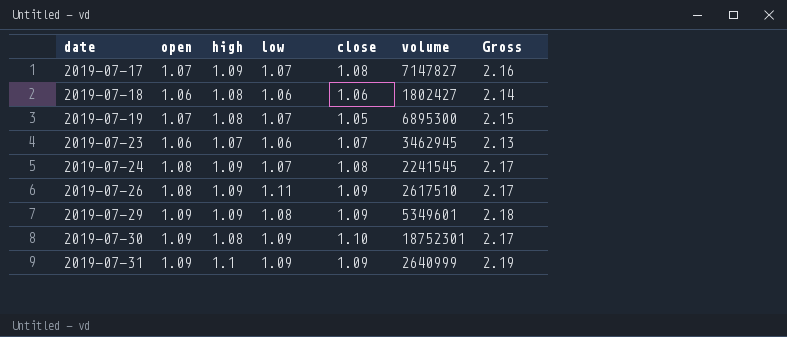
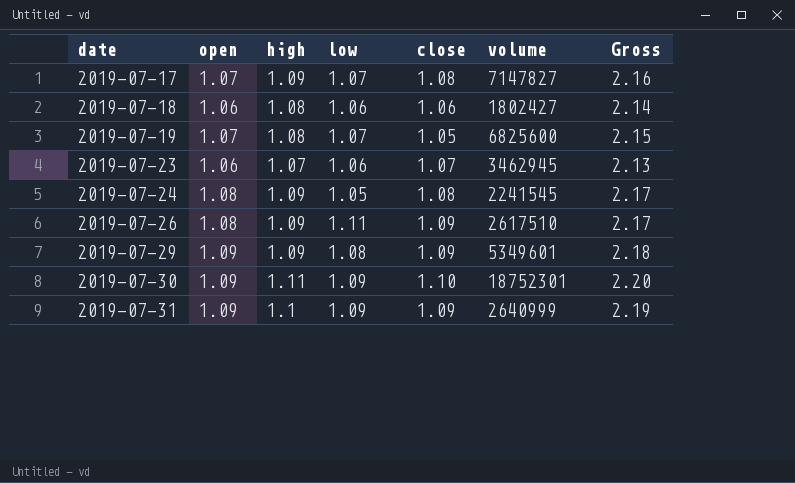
2019-07-19 | volume: 6895300 -> 6825600
2019-07-24 | low: 1.07 -> 1.05
2019-07-30 | high: 1.08 -> 1.11
2019-07-30 | Gross: 2.17 -> 2.20

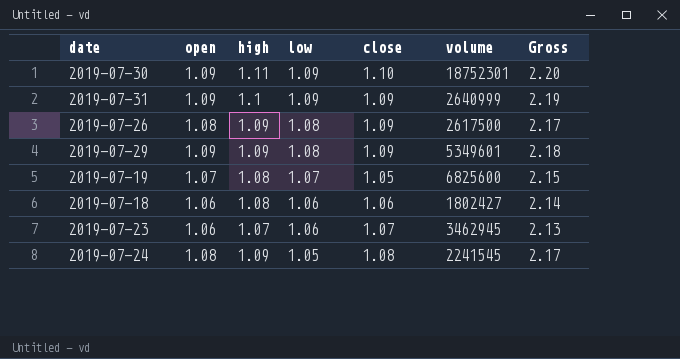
row order: date ascending -> low descending
row 2019-07-17: 1.07 | 1.09 | 1.07 | 1.08 | 7147827 | 2.16 -> none
2019-07-26 | low: 1.11 -> 1.08
2019-07-26 | volume: 2617510 -> 2617500

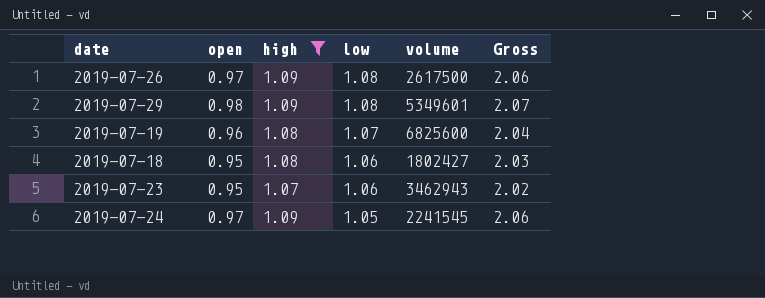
filter: none -> high <= 1.09
column close | position: 5 -> none
2019-07-26 | open: 1.08 -> 0.97
2019-07-26 | Gross: 2.17 -> 2.06
2019-07-29 | open: 1.09 -> 0.98
2019-07-29 | Gross: 2.18 -> 2.07
2019-07-19 | open: 1.07 -> 0.96
2019-07-19 | Gross: 2.15 -> 2.04
2019-07-18 | open: 1.06 -> 0.95
2019-07-18 | Gross: 2.14 -> 2.03
2019-07-23 | open: 1.06 -> 0.95
2019-07-23 | volume: 3462945 -> 3462943
2019-07-23 | Gross: 2.13 -> 2.02
2019-07-24 | open: 1.08 -> 0.97
2019-07-24 | Gross: 2.17 -> 2.06

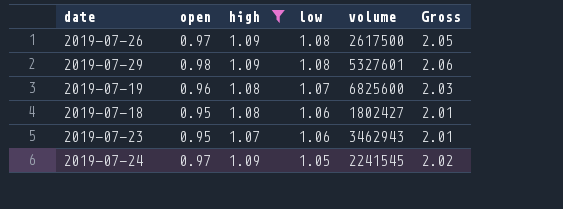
column Gross | formula: [open] + [high] -> [open] + [low]
2019-07-29 | volume: 5349601 -> 5327601

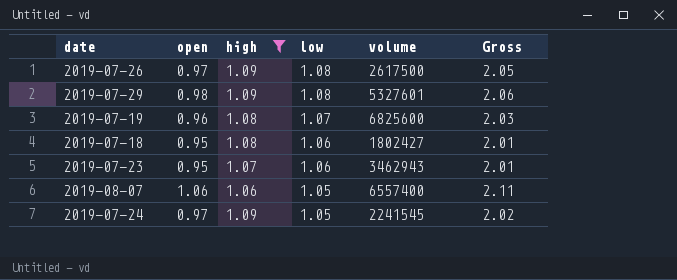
row 2019-08-07: none -> 1.06 | 1.06 | 1.05 | 6557400 | 2.11

